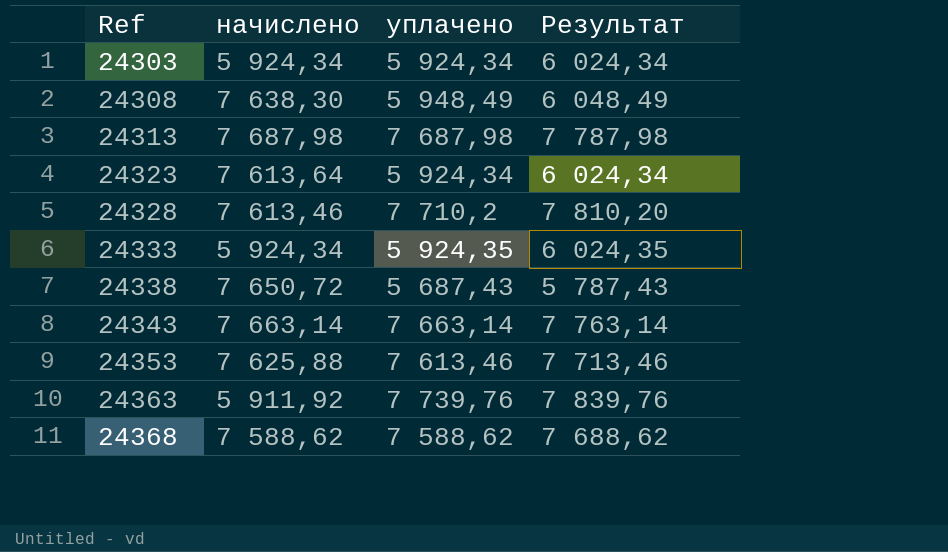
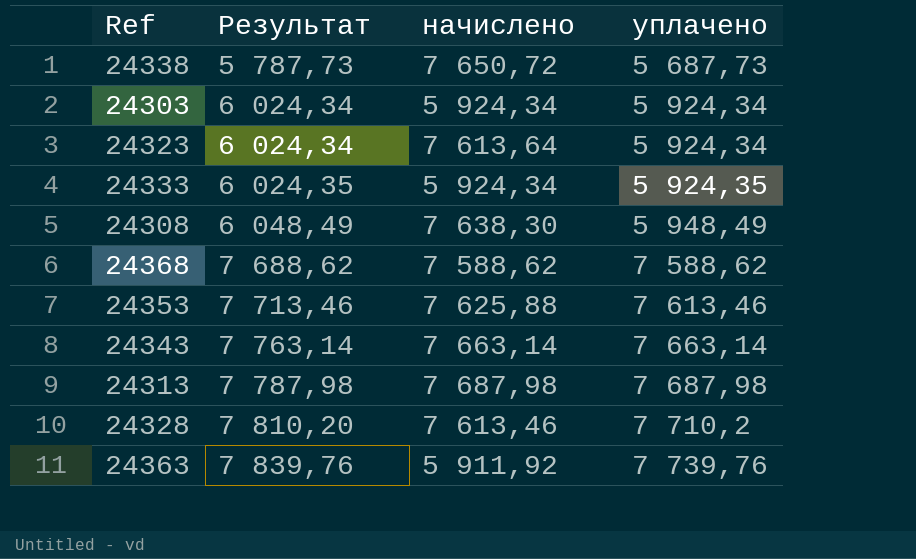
row order: Ref ascending -> Результат ascending
column Результат | position: 4 -> 2
24338 | Результат: 5 787,43 -> 5 787,73
24338 | уплачено: 5 687,43 -> 5 687,73

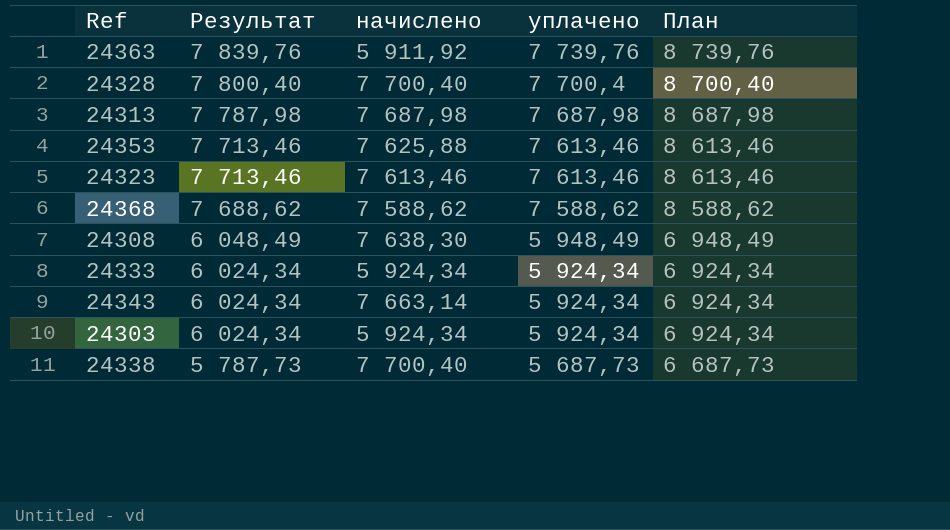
row order: Результат ascending -> Результат descending
column План | formula: none -> [уплачено] + 1000
24328 | Результат: 7 810,20 -> 7 800,40
24328 | начислено: 7 613,46 -> 7 700,40
24328 | уплачено: 7 710,2 -> 7 700,4
24323 | Результат: 6 024,34 -> 7 713,46
24323 | начислено: 7 613,64 -> 7 613,46
24323 | уплачено: 5 924,34 -> 7 613,46
24333 | Результат: 6 024,35 -> 6 024,34
24333 | уплачено: 5 924,35 -> 5 924,34
24343 | Результат: 7 763,14 -> 6 024,34
24343 | уплачено: 7 663,14 -> 5 924,34
24338 | начислено: 7 650,72 -> 7 700,40

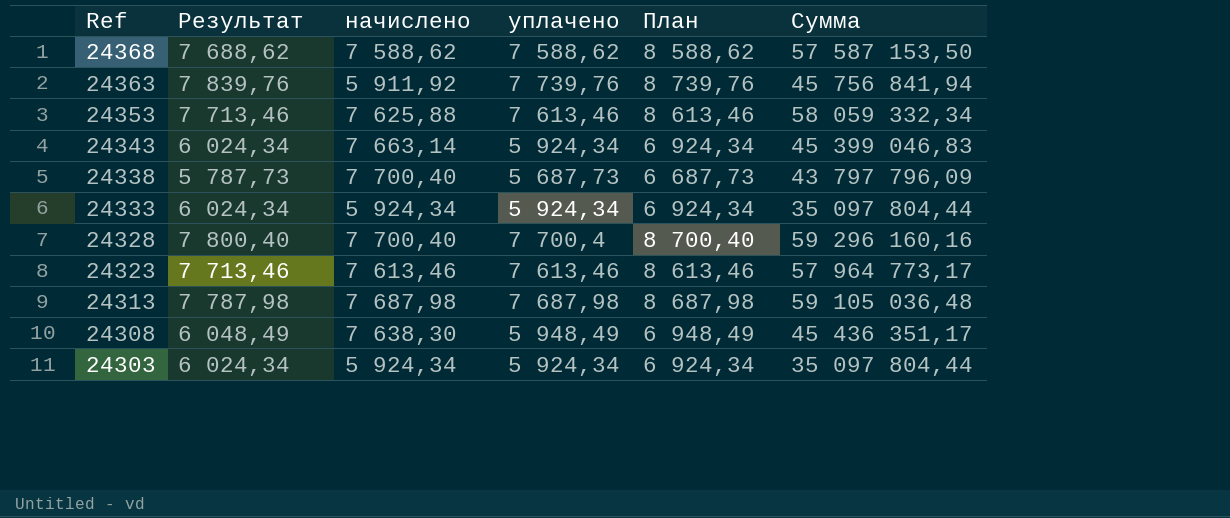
row order: Результат descending -> Ref descending
column Сумма | formula: none -> [начислено] * [уплачено]

